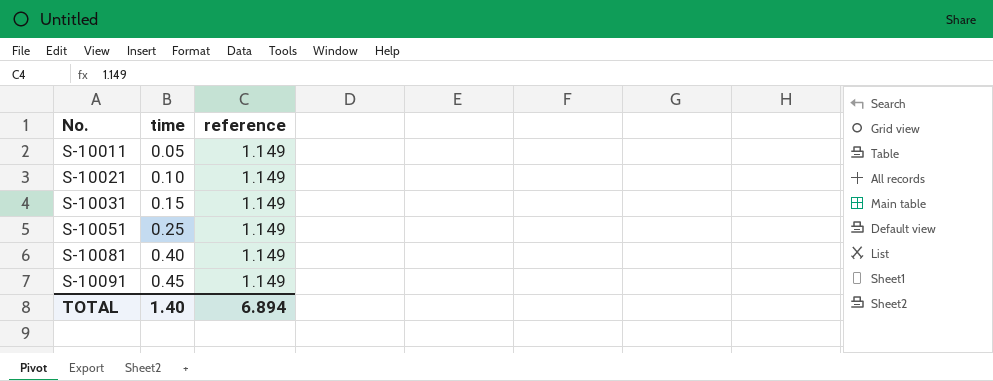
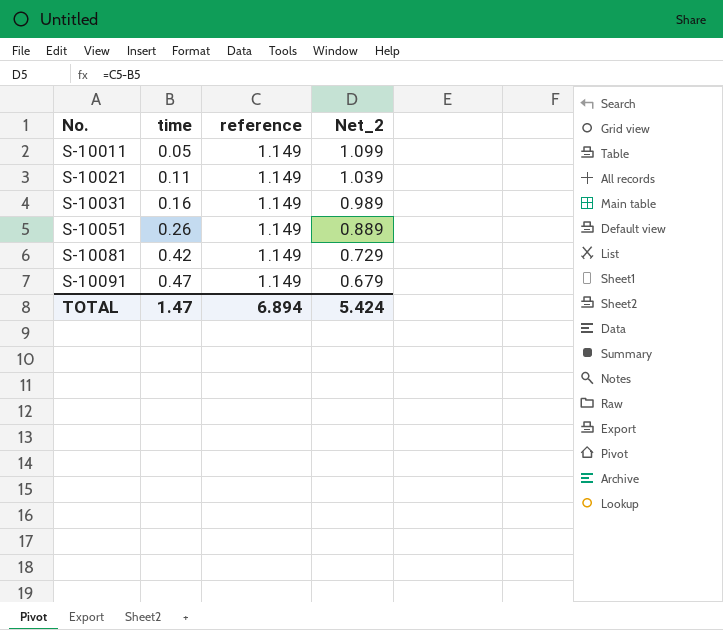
column Net_2 | formula: none -> [reference] - [time]
S-10021 | time: 0.10 -> 0.11
S-10031 | time: 0.15 -> 0.16
S-10051 | time: 0.25 -> 0.26
S-10081 | time: 0.40 -> 0.42
S-10091 | time: 0.45 -> 0.47
TOTAL | time: 1.40 -> 1.47

